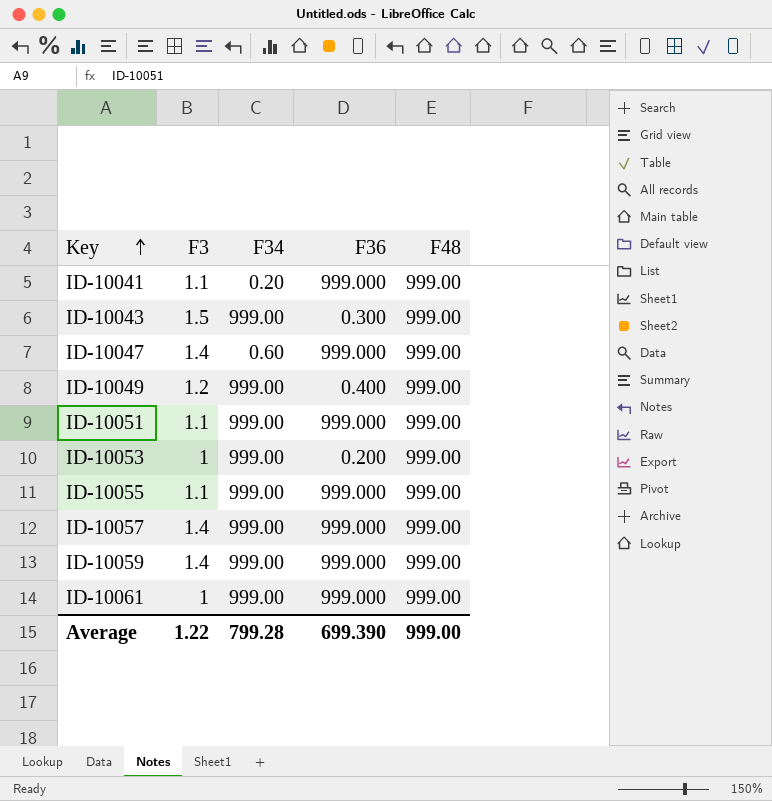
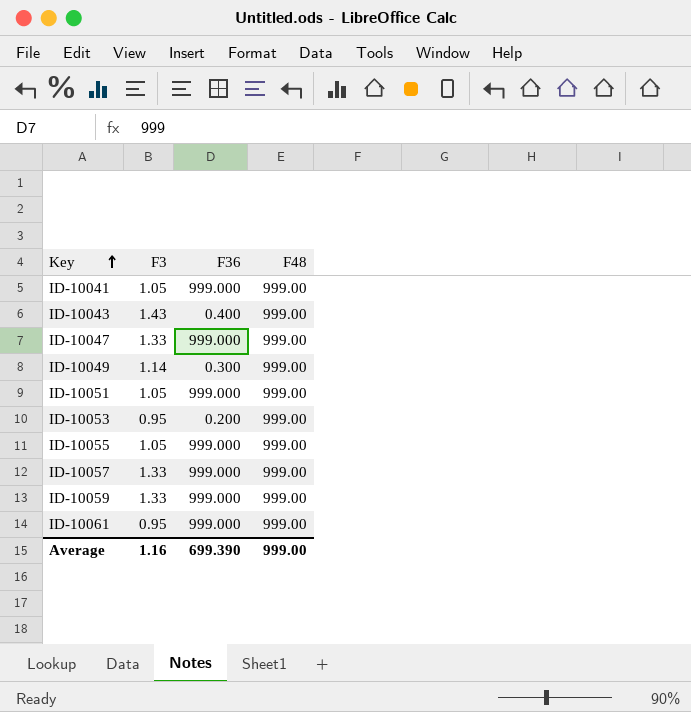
column F34 | position: 3 -> none
ID-10041 | F3: 1.1 -> 1.05
ID-10043 | F3: 1.5 -> 1.43
ID-10043 | F36: 0.300 -> 0.400
ID-10047 | F3: 1.4 -> 1.33
ID-10049 | F3: 1.2 -> 1.14
ID-10049 | F36: 0.400 -> 0.300
ID-10051 | F3: 1.1 -> 1.05
ID-10053 | F3: 1 -> 0.95
ID-10055 | F3: 1.1 -> 1.05
ID-10057 | F3: 1.4 -> 1.33
ID-10059 | F3: 1.4 -> 1.33
ID-10061 | F3: 1 -> 0.95
Average | F3: 1.22 -> 1.16

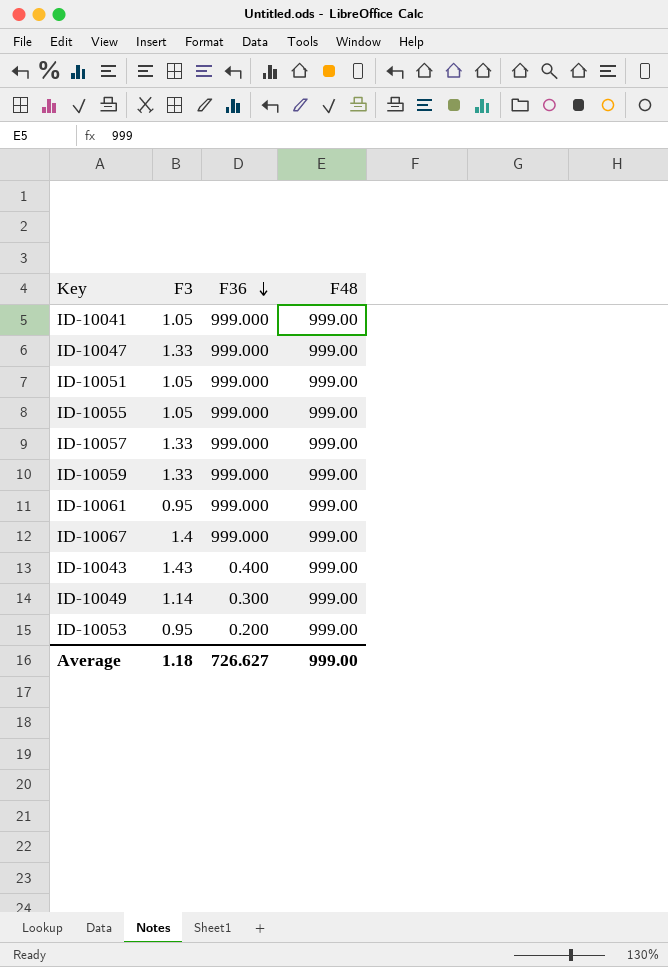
row order: Key ascending -> F36 descending
row ID-10067: none -> 1.4 | 999.000 | 999.00
Average | F3: 1.16 -> 1.18
Average | F36: 699.390 -> 726.627

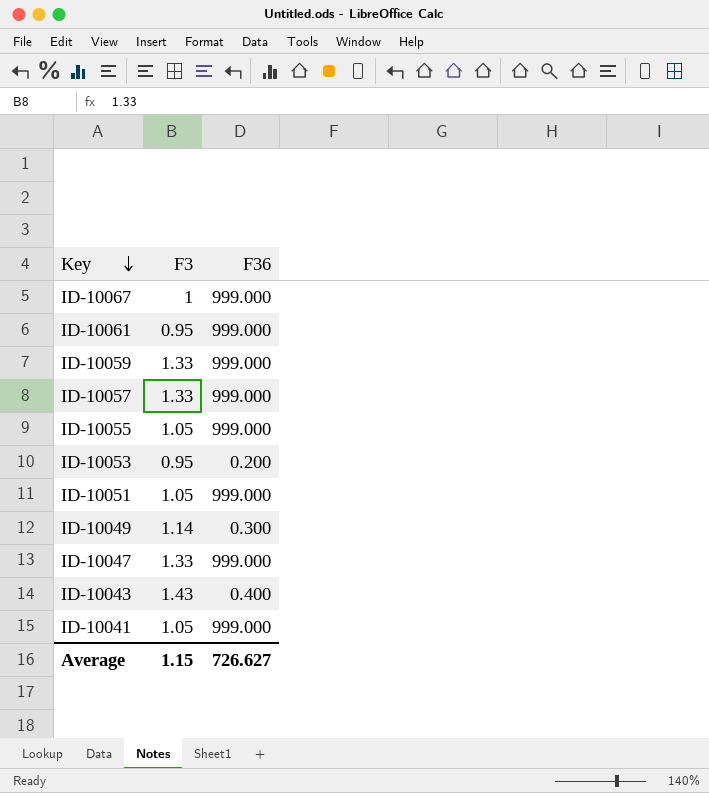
row order: F36 descending -> Key descending
column F48 | position: 4 -> none
ID-10067 | F3: 1.4 -> 1
Average | F3: 1.18 -> 1.15

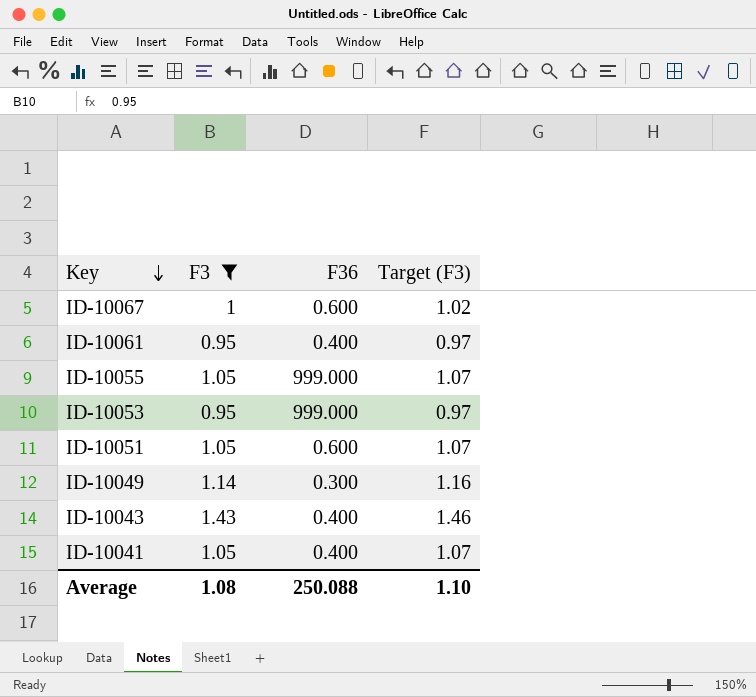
filter: none -> F3 != 1.33
column Target (F3) | formula: none -> [F3] * 1.02
ID-10067 | F36: 999.000 -> 0.600
ID-10061 | F36: 999.000 -> 0.400
ID-10053 | F36: 0.200 -> 999.000
ID-10051 | F36: 999.000 -> 0.600
ID-10041 | F36: 999.000 -> 0.400
Average | F3: 1.15 -> 1.08
Average | F36: 726.627 -> 250.088

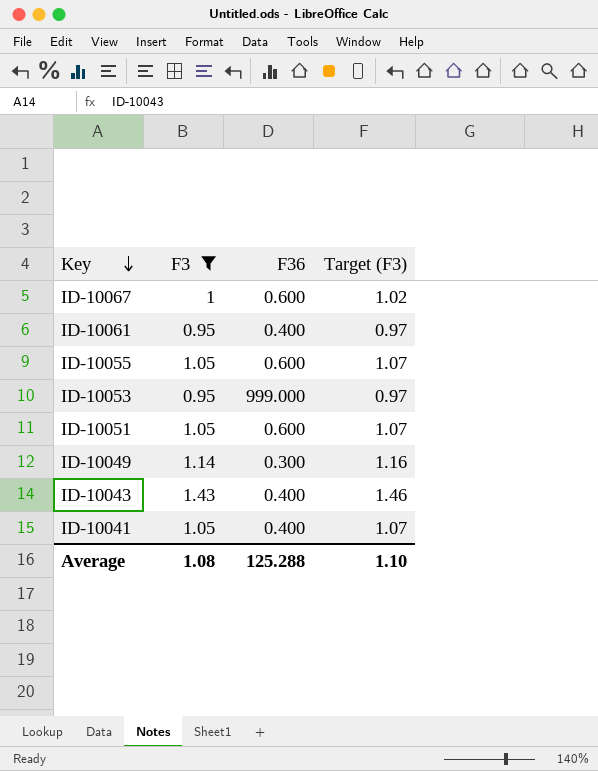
ID-10055 | F36: 999.000 -> 0.600
Average | F36: 250.088 -> 125.288

